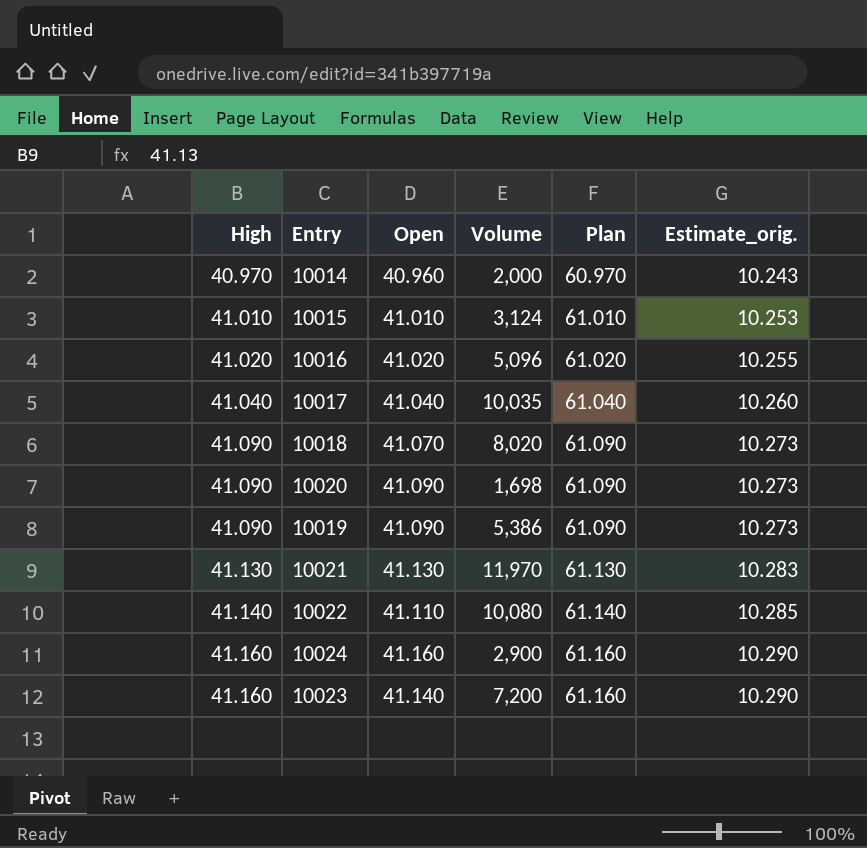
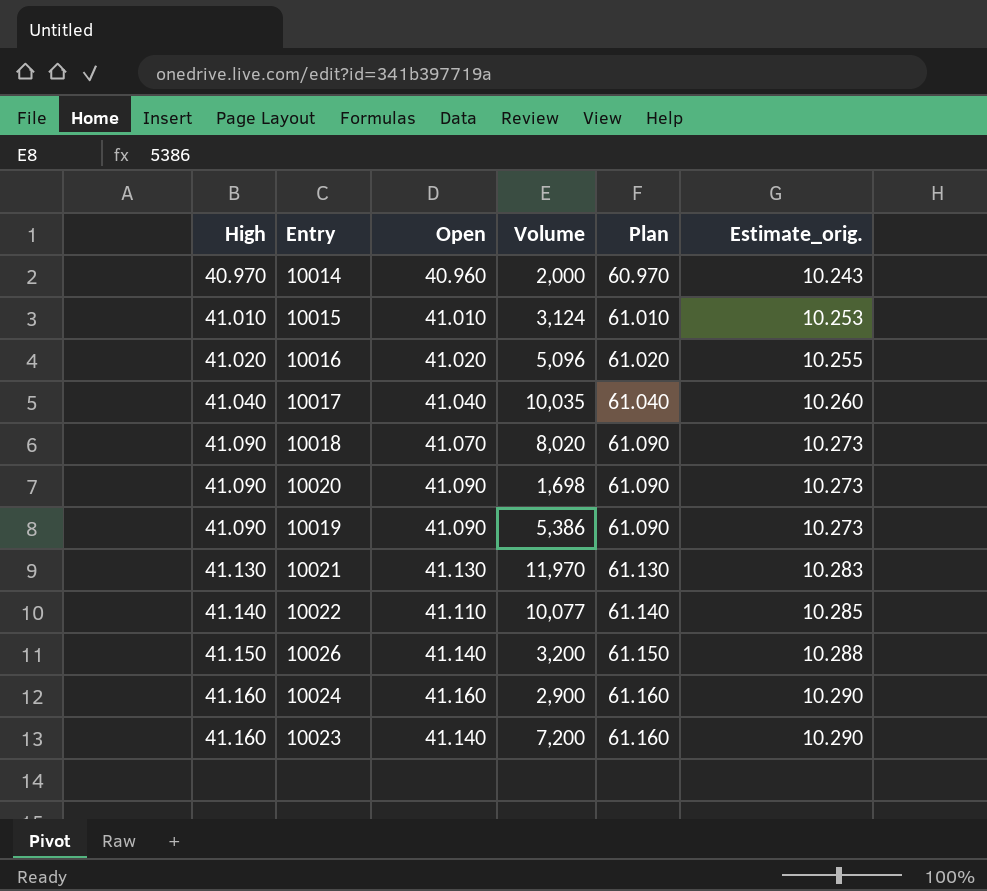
10022 | Volume: 10,080 -> 10,077
row 10026: none -> 41.150 | 41.140 | 3,200 | 61.150 | 10.288

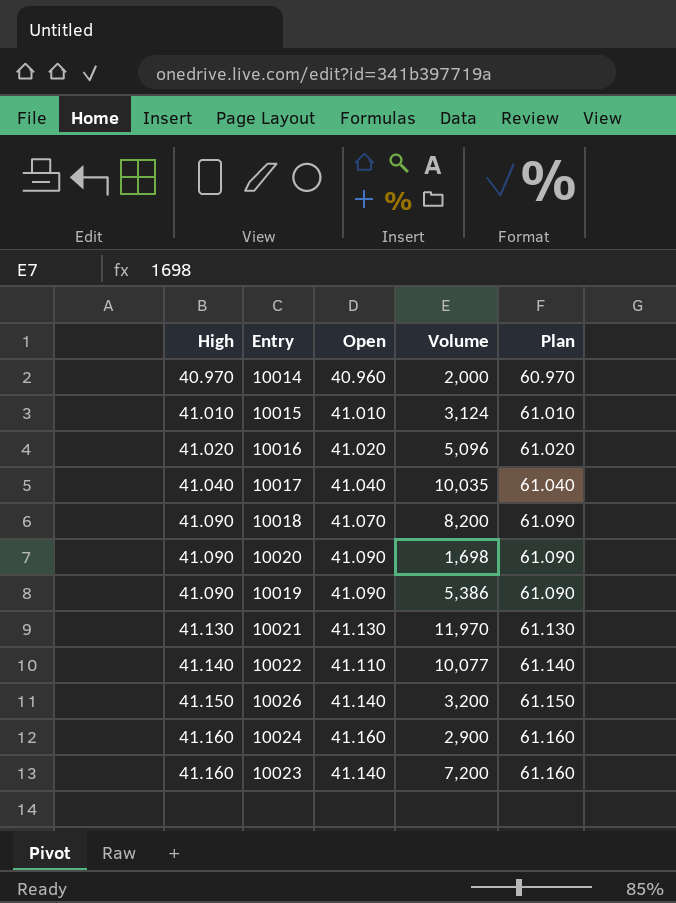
column Estimate_orig. | formula: [High] * 0.25 -> none
10018 | Volume: 8,020 -> 8,200

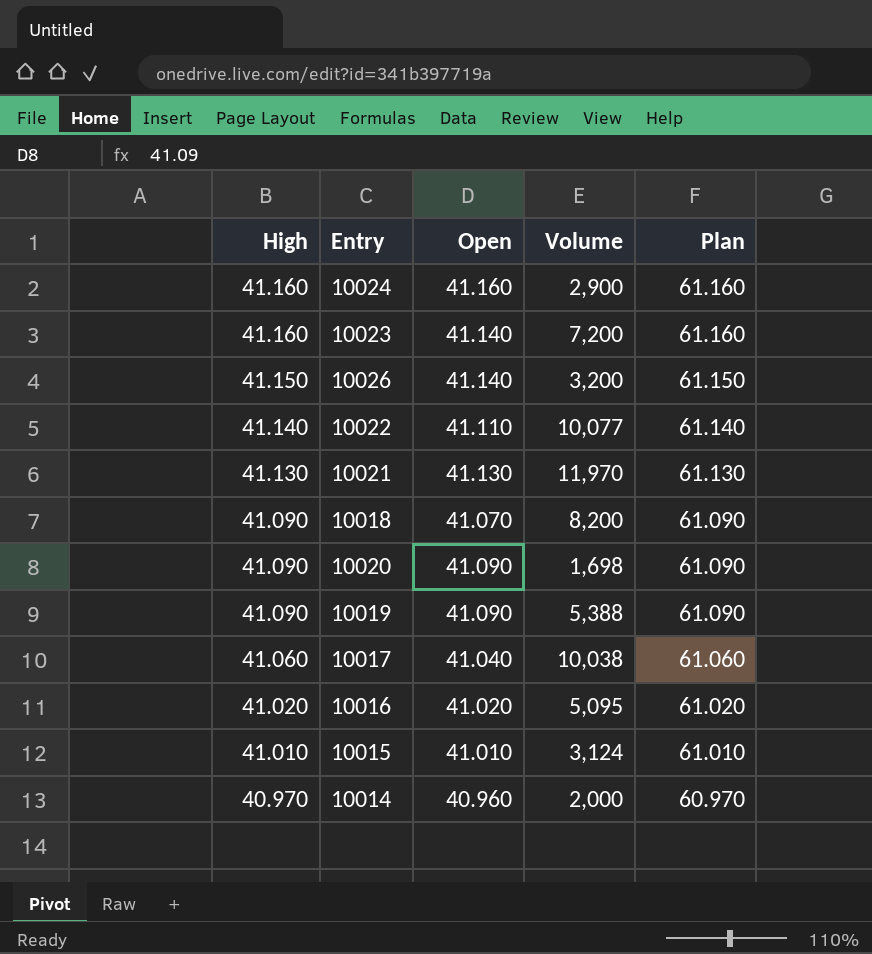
row order: High ascending -> High descending
10019 | Volume: 5,386 -> 5,388
10017 | High: 41.040 -> 41.060
10017 | Volume: 10,035 -> 10,038
10017 | Plan: 61.040 -> 61.060
10016 | Volume: 5,096 -> 5,095

